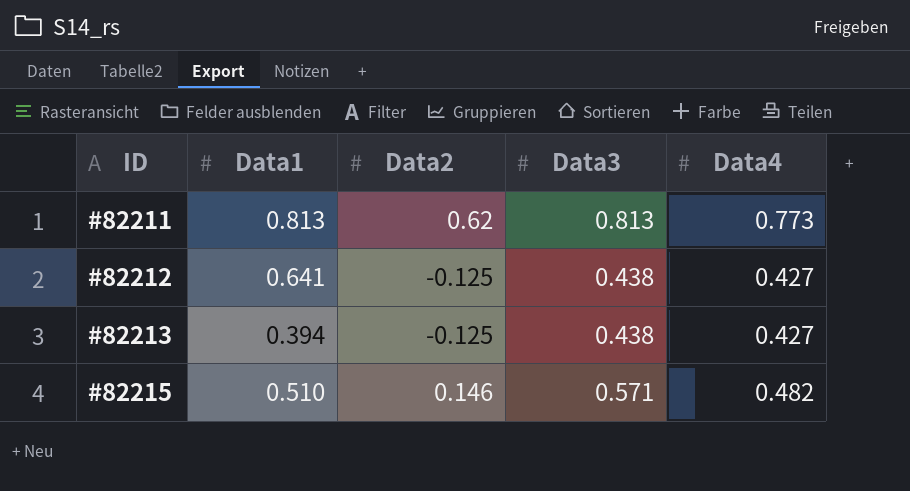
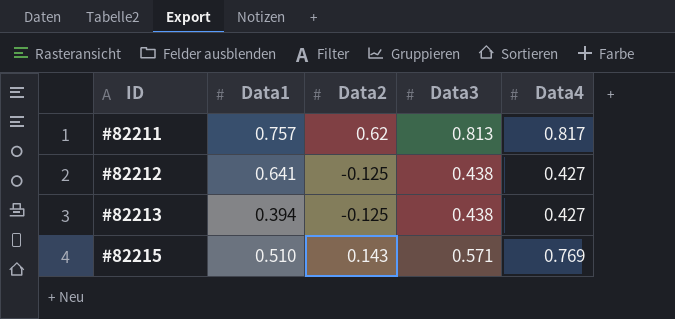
#82211 | Data1: 0.813 -> 0.757
#82211 | Data4: 0.773 -> 0.817
#82215 | Data2: 0.146 -> 0.143
#82215 | Data4: 0.482 -> 0.769

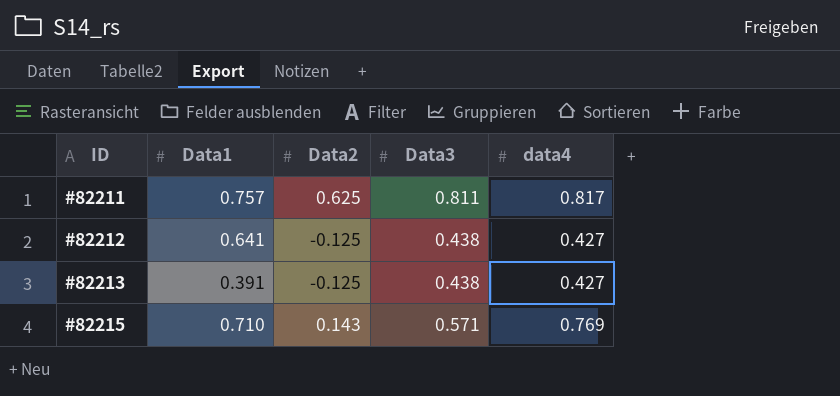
column name: Data4 -> data4
#82211 | Data2: 0.62 -> 0.625
#82211 | Data3: 0.813 -> 0.811
#82213 | Data1: 0.394 -> 0.391
#82215 | Data1: 0.510 -> 0.710

